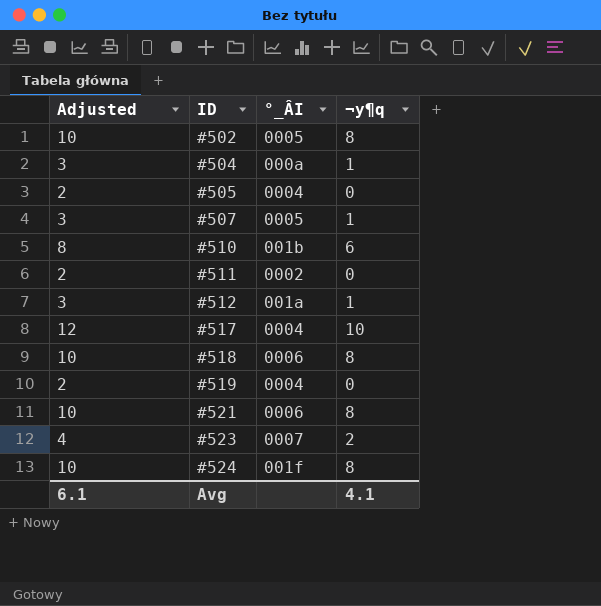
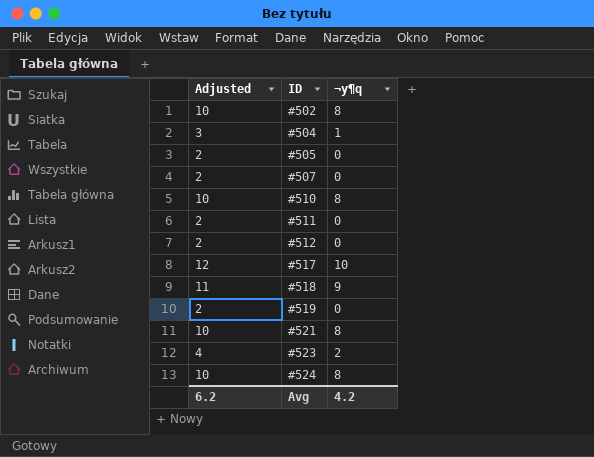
column °_ÂI | position: 3 -> none
#507 | Adjusted: 3 -> 2
#507 | ¬y¶q: 1 -> 0
#510 | Adjusted: 8 -> 10
#510 | ¬y¶q: 6 -> 8
#512 | Adjusted: 3 -> 2
#512 | ¬y¶q: 1 -> 0
#518 | Adjusted: 10 -> 11
#518 | ¬y¶q: 8 -> 9
Avg | Adjusted: 6.1 -> 6.2
Avg | ¬y¶q: 4.1 -> 4.2

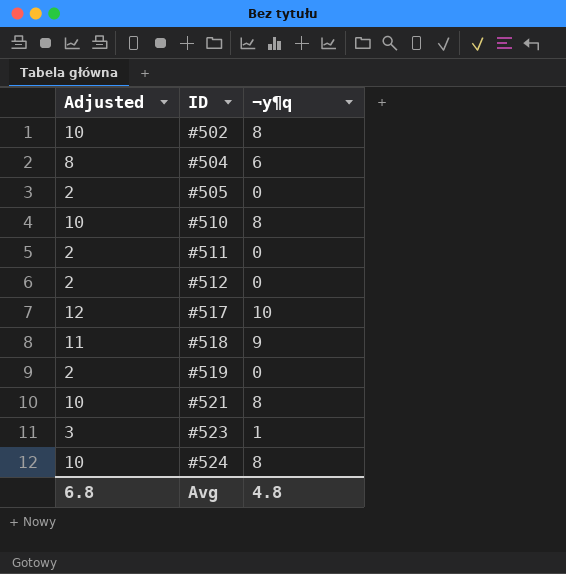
row #507: 2 | 0 -> none
#504 | Adjusted: 3 -> 8
#504 | ¬y¶q: 1 -> 6
#523 | Adjusted: 4 -> 3
#523 | ¬y¶q: 2 -> 1
Avg | Adjusted: 6.2 -> 6.8
Avg | ¬y¶q: 4.2 -> 4.8

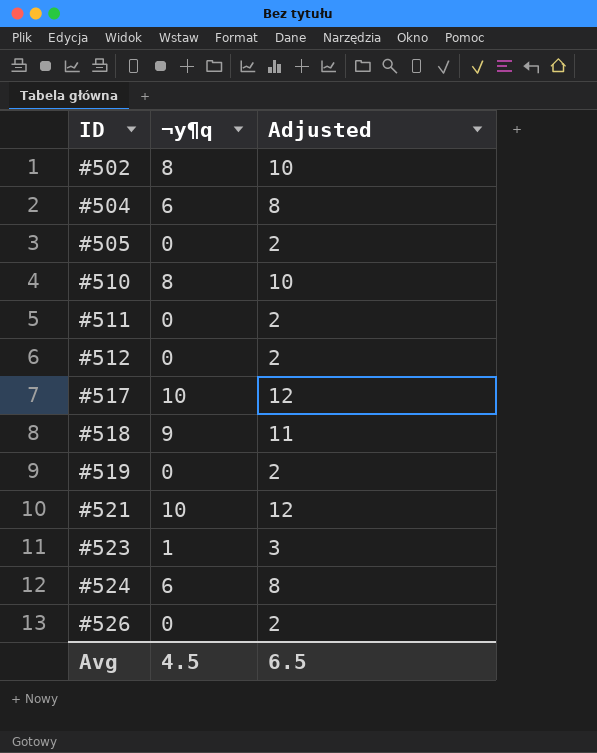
column Adjusted | position: 1 -> 3
#521 | ¬y¶q: 8 -> 10
#521 | Adjusted: 10 -> 12
#524 | ¬y¶q: 8 -> 6
#524 | Adjusted: 10 -> 8
row #526: none -> 0 | 2
Avg | ¬y¶q: 4.8 -> 4.5
Avg | Adjusted: 6.8 -> 6.5

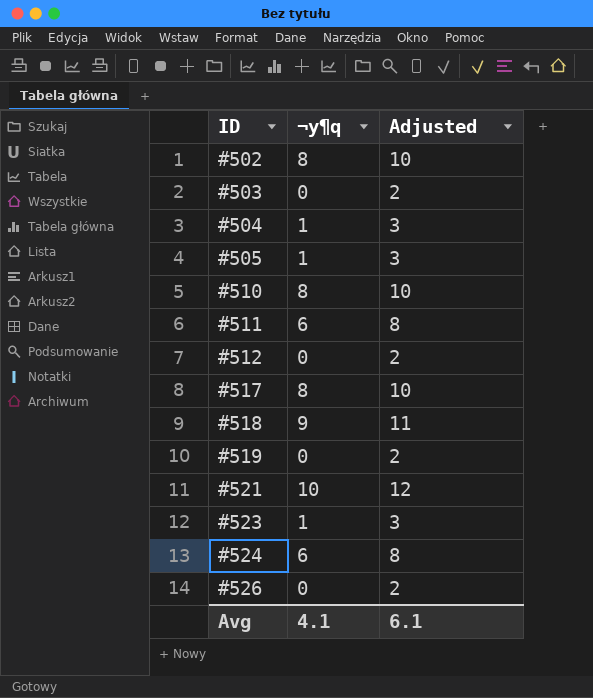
row #503: none -> 0 | 2
#504 | ¬y¶q: 6 -> 1
#504 | Adjusted: 8 -> 3
#505 | ¬y¶q: 0 -> 1
#505 | Adjusted: 2 -> 3
#511 | ¬y¶q: 0 -> 6
#511 | Adjusted: 2 -> 8
#517 | ¬y¶q: 10 -> 8
#517 | Adjusted: 12 -> 10
Avg | ¬y¶q: 4.5 -> 4.1
Avg | Adjusted: 6.5 -> 6.1

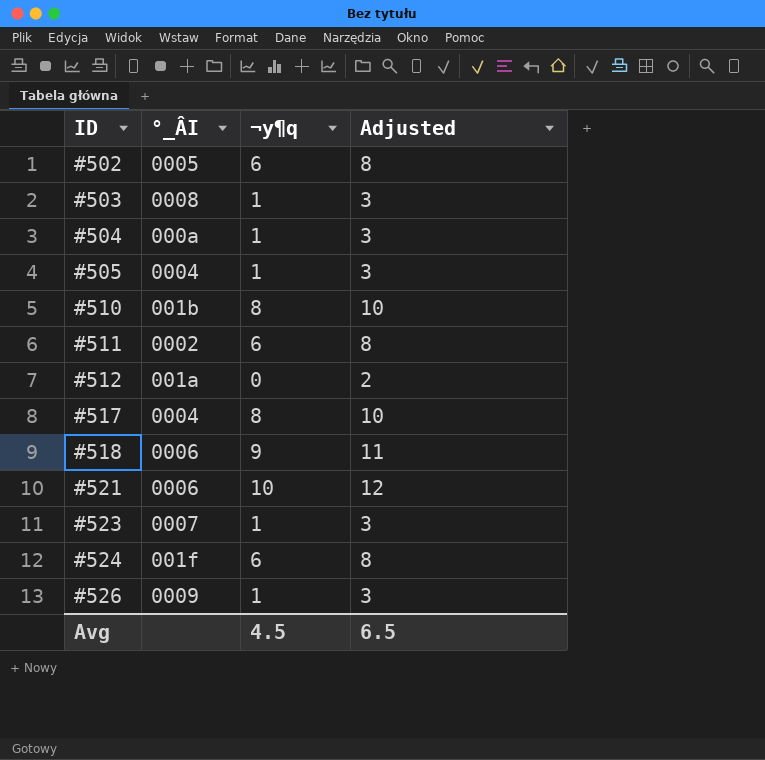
column °_ÂI | position: none -> 2
row #519: 0 | 2 -> none
#502 | ¬y¶q: 8 -> 6
#502 | Adjusted: 10 -> 8
#503 | ¬y¶q: 0 -> 1
#503 | Adjusted: 2 -> 3
#526 | ¬y¶q: 0 -> 1
#526 | Adjusted: 2 -> 3
Avg | ¬y¶q: 4.1 -> 4.5
Avg | Adjusted: 6.1 -> 6.5

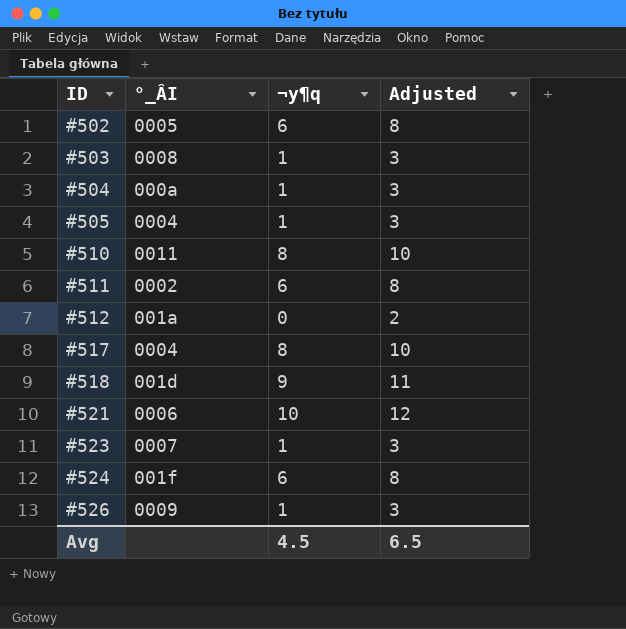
#510 | °_ÂI: 001b -> 0011
#518 | °_ÂI: 0006 -> 001d

